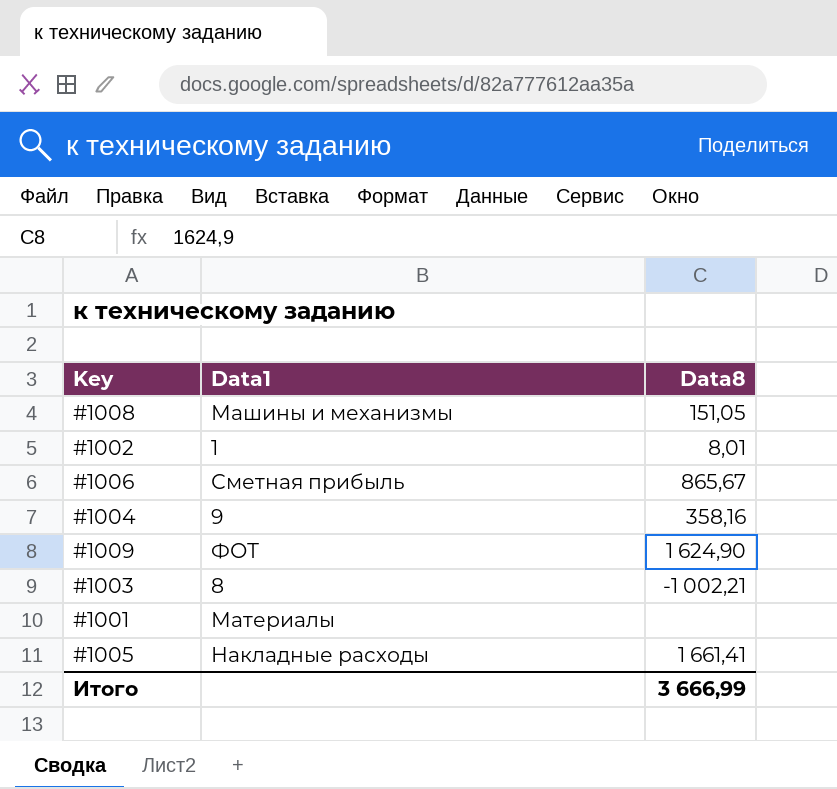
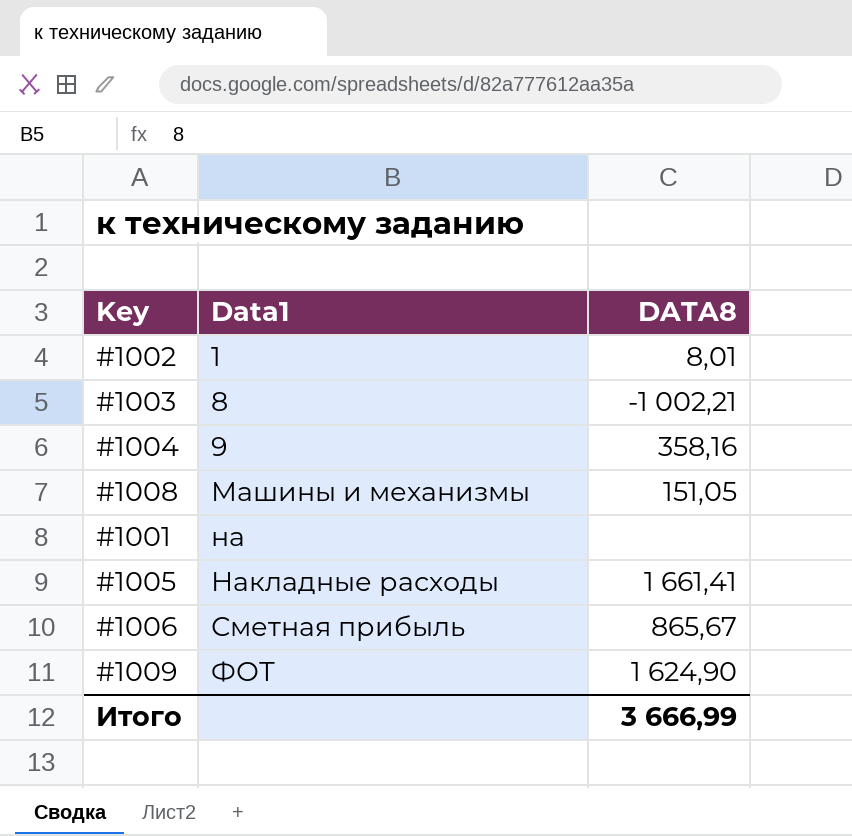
row order: none -> Data1 ascending
column name: Data8 -> DATA8
#1001 | Data1: Материалы -> на

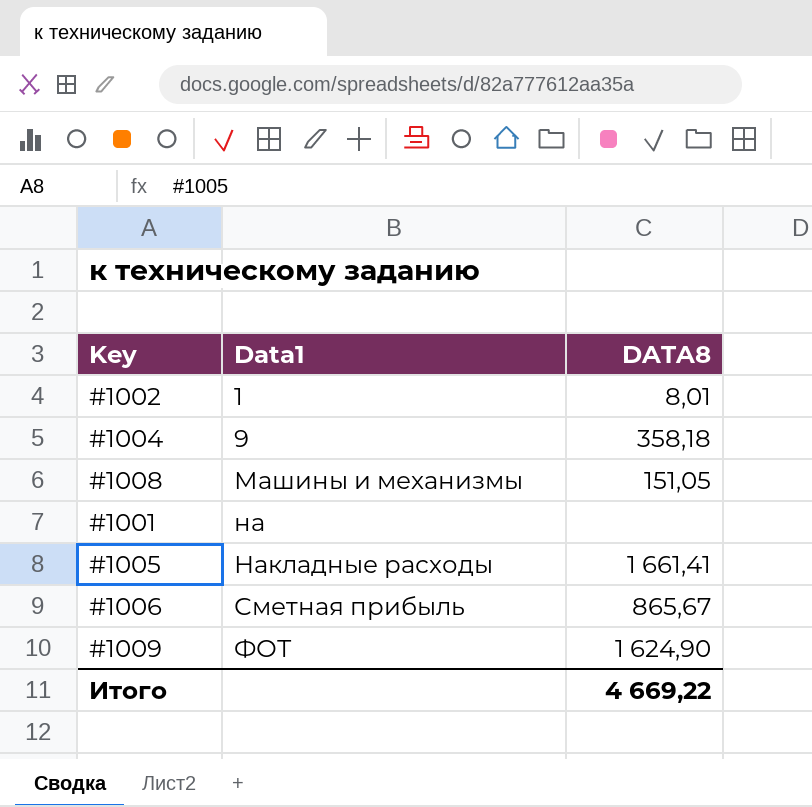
row #1003: 8 | -1 002,21 -> none
#1004 | DATA8: 358,16 -> 358,18
Итого | DATA8: 3 666,99 -> 4 669,22

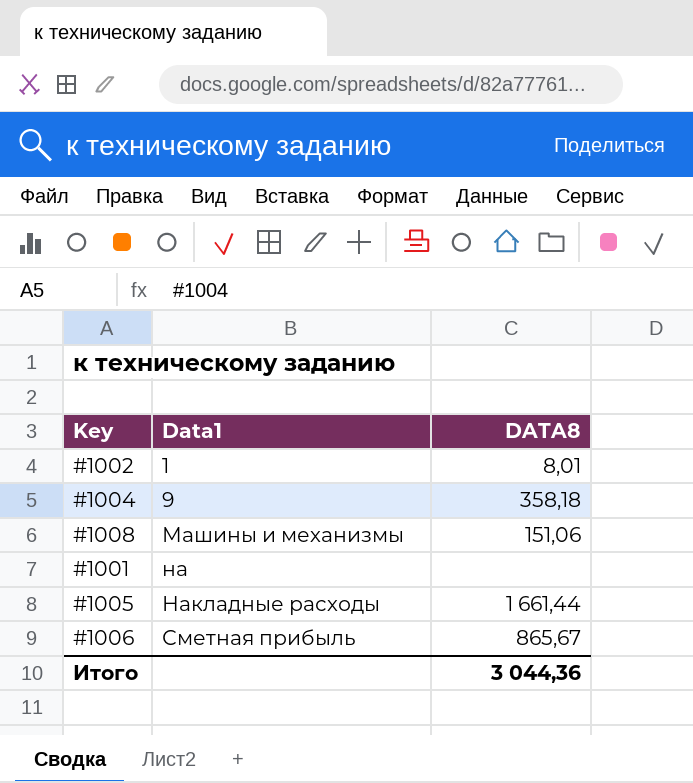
row #1009: ФОТ | 1 624,90 -> none
#1008 | DATA8: 151,05 -> 151,06
#1005 | DATA8: 1 661,41 -> 1 661,44
Итого | DATA8: 4 669,22 -> 3 044,36

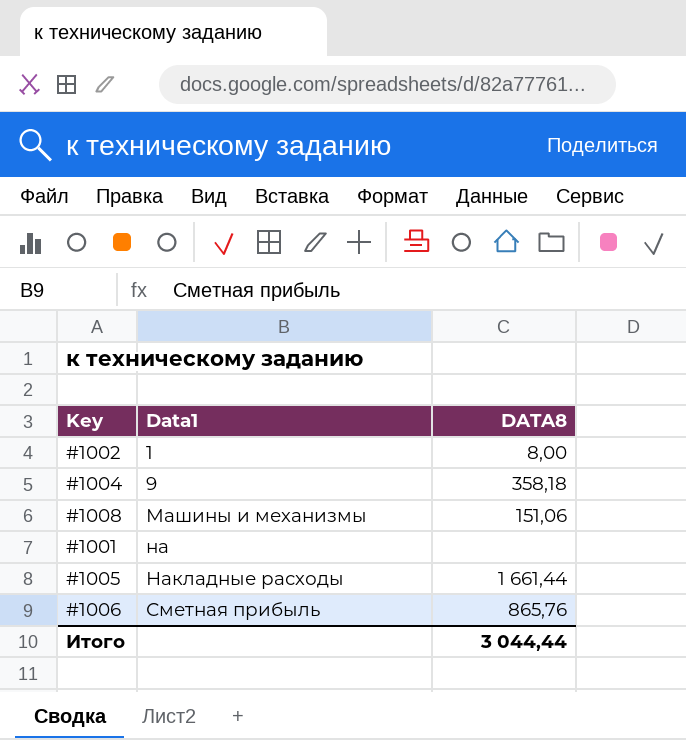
#1002 | DATA8: 8,01 -> 8,00
#1006 | DATA8: 865,67 -> 865,76
Итого | DATA8: 3 044,36 -> 3 044,44

